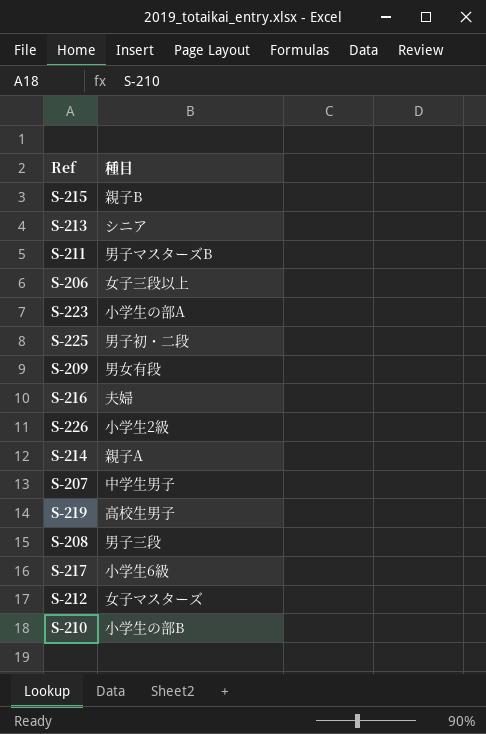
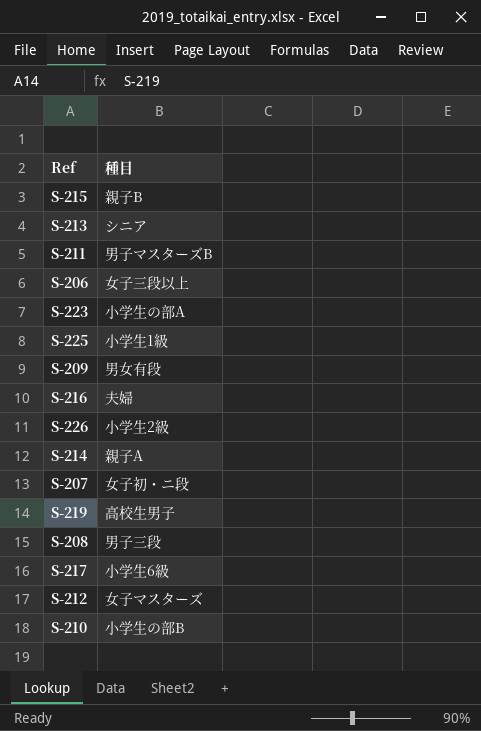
S-225 | 種目: 男子初・二段 -> 小学生1級
S-207 | 種目: 中学生男子 -> 女子初・ニ段

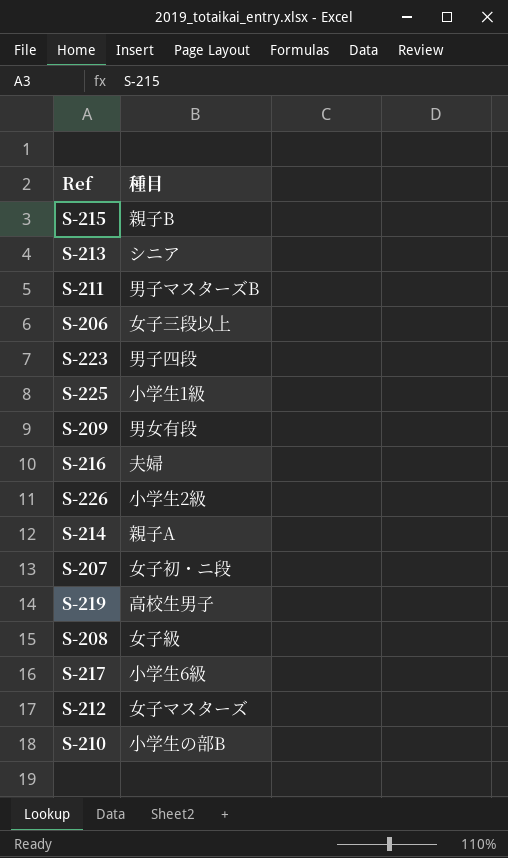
S-223 | 種目: 小学生の部A -> 男子四段
S-208 | 種目: 男子三段 -> 女子級

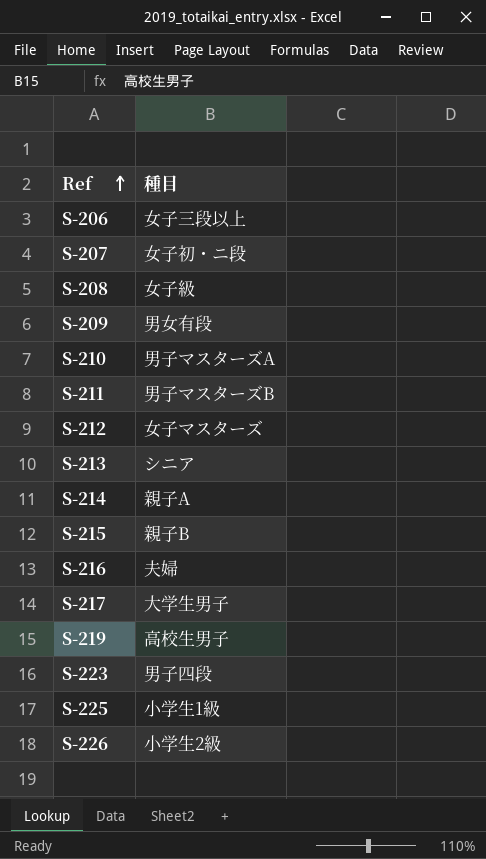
row order: none -> Ref ascending
S-210 | 種目: 小学生の部B -> 男子マスターズA
S-217 | 種目: 小学生6級 -> 大学生男子

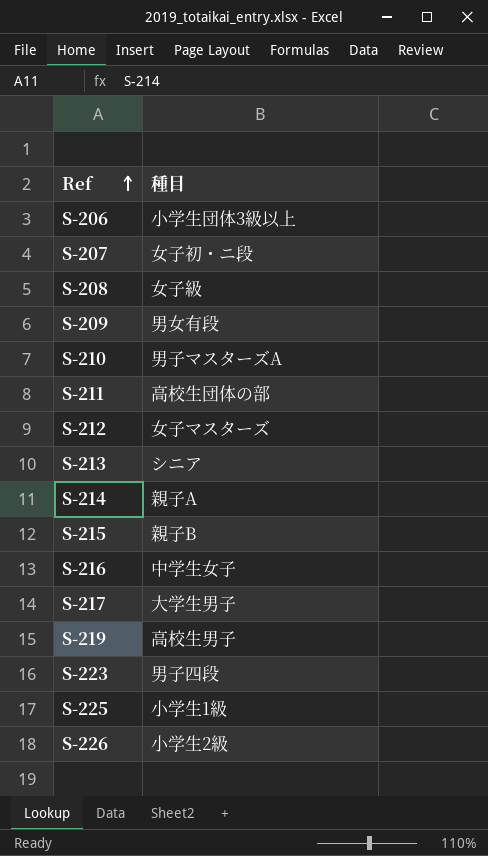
S-206 | 種目: 女子三段以上 -> 小学生団体3級以上
S-211 | 種目: 男子マスターズB -> 高校生団体の部
S-216 | 種目: 夫婦 -> 中学生女子

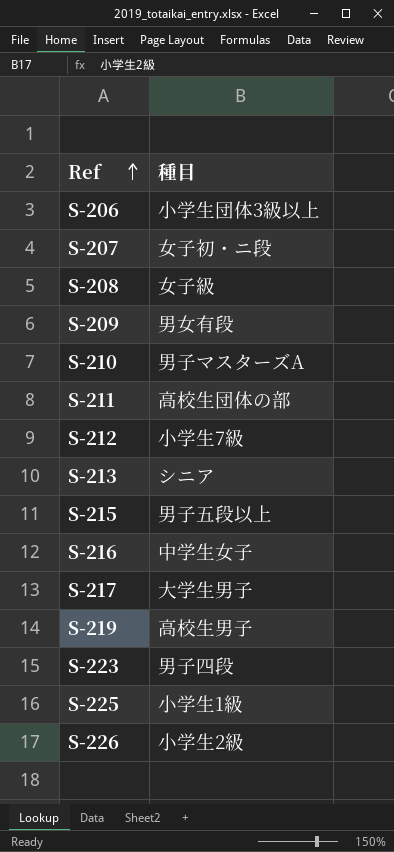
row S-214: 親子A -> none
S-212 | 種目: 女子マスターズ -> 小学生7級
S-215 | 種目: 親子B -> 男子五段以上

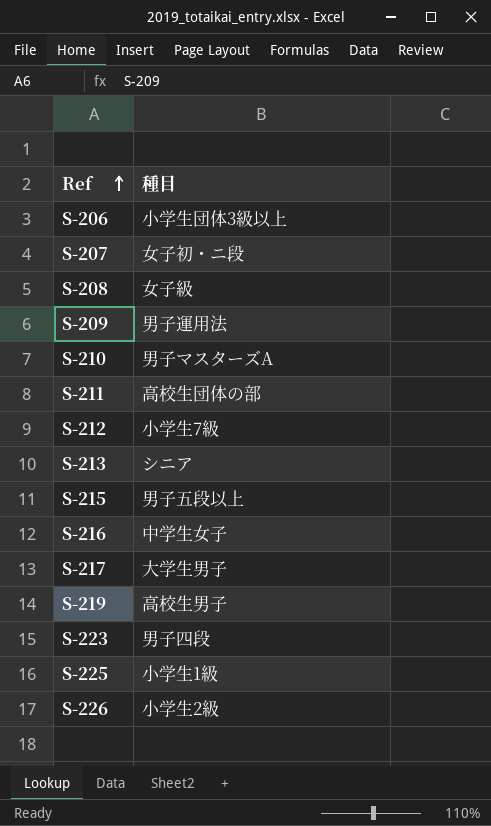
S-209 | 種目: 男女有段 -> 男子運用法

